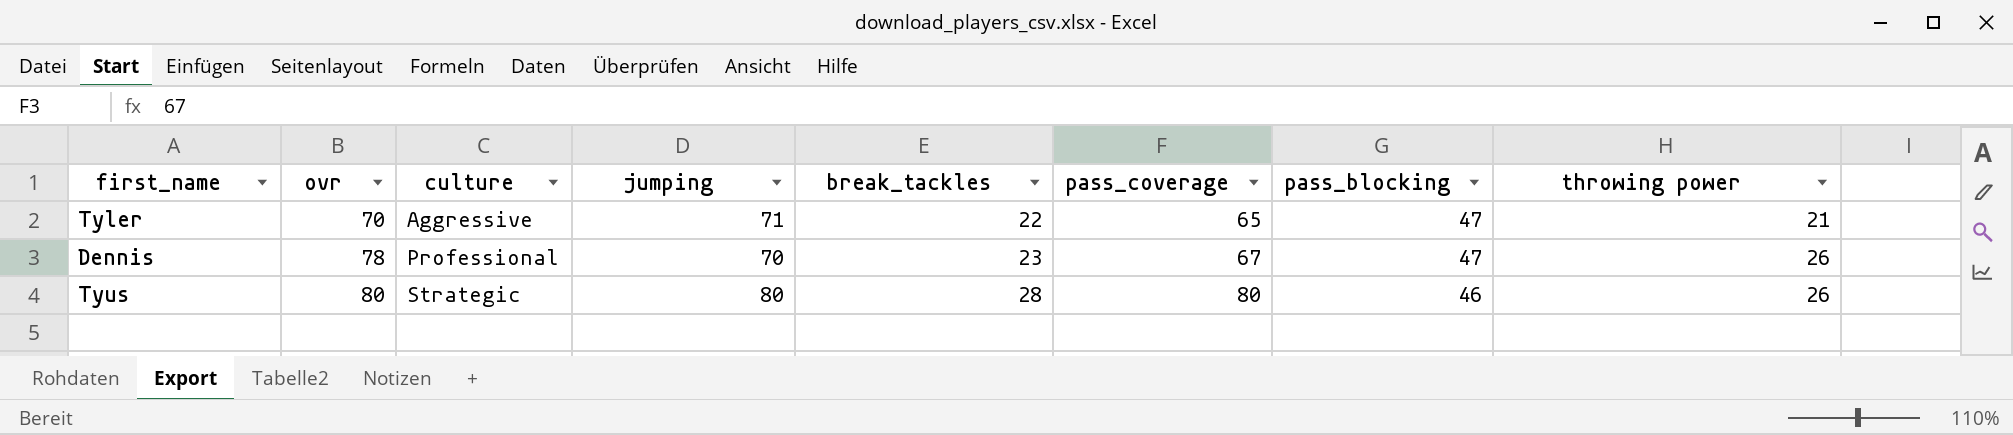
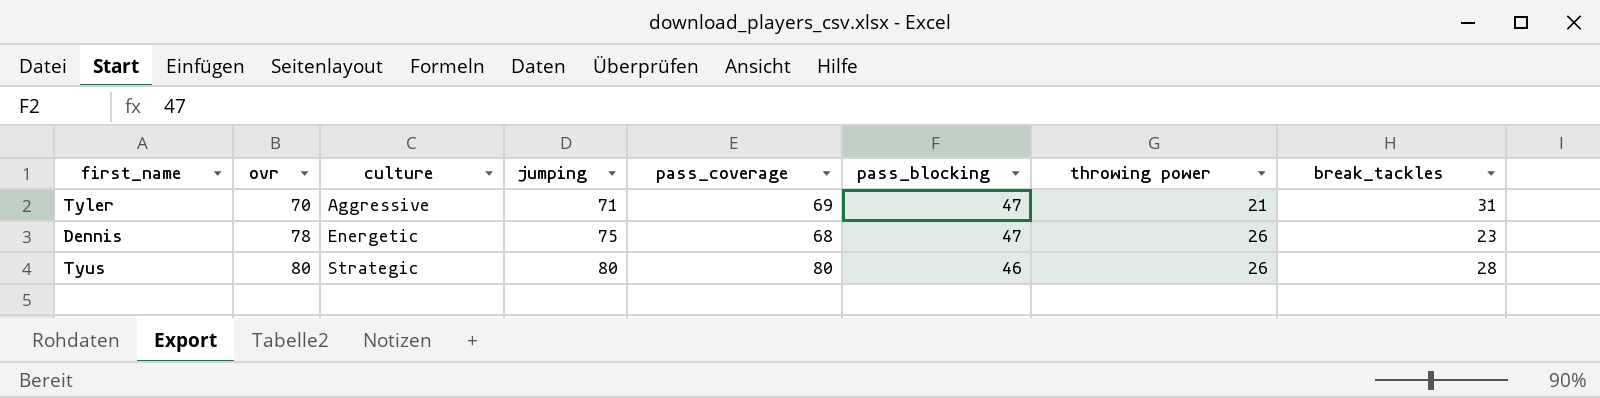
column break_tackles | position: 5 -> 8
Tyler | pass_coverage: 65 -> 69
Tyler | break_tackles: 22 -> 31
Dennis | culture: Professional -> Energetic
Dennis | jumping: 70 -> 75
Dennis | pass_coverage: 67 -> 68

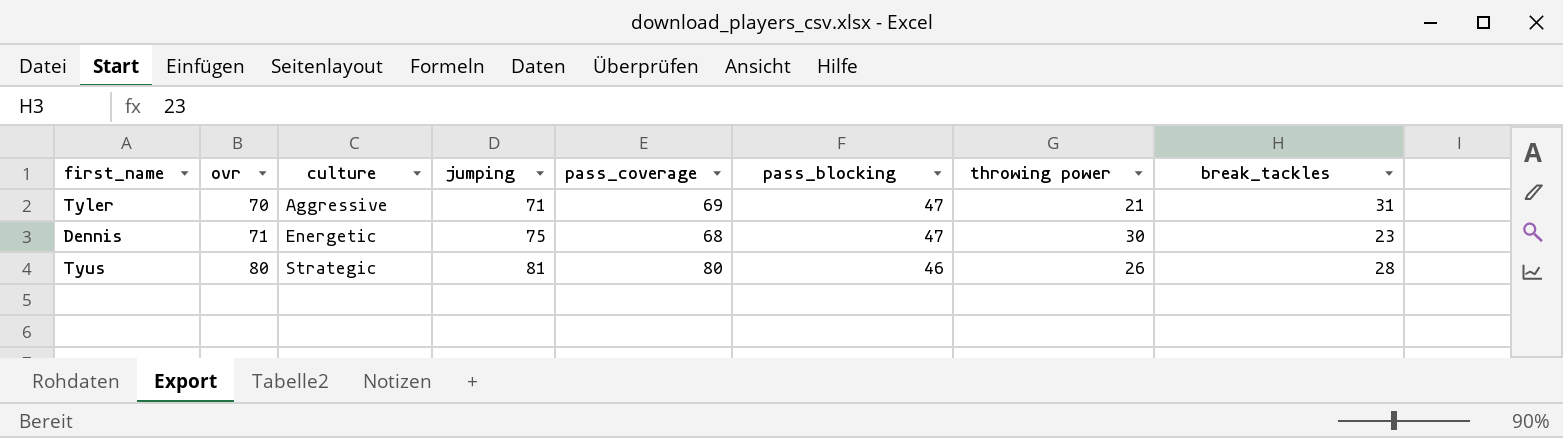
Dennis | ovr: 78 -> 71
Dennis | throwing power: 26 -> 30
Tyus | jumping: 80 -> 81

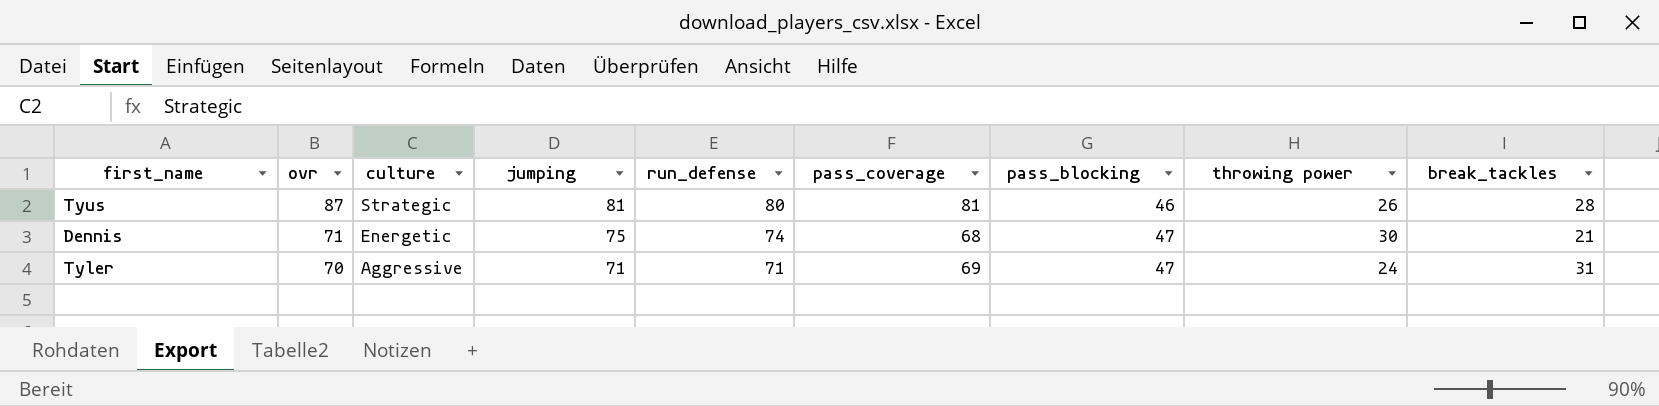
row order: ovr ascending -> ovr descending
column run_defense | position: none -> 5
Tyus | ovr: 80 -> 87
Tyus | pass_coverage: 80 -> 81
Dennis | break_tackles: 23 -> 21
Tyler | throwing power: 21 -> 24

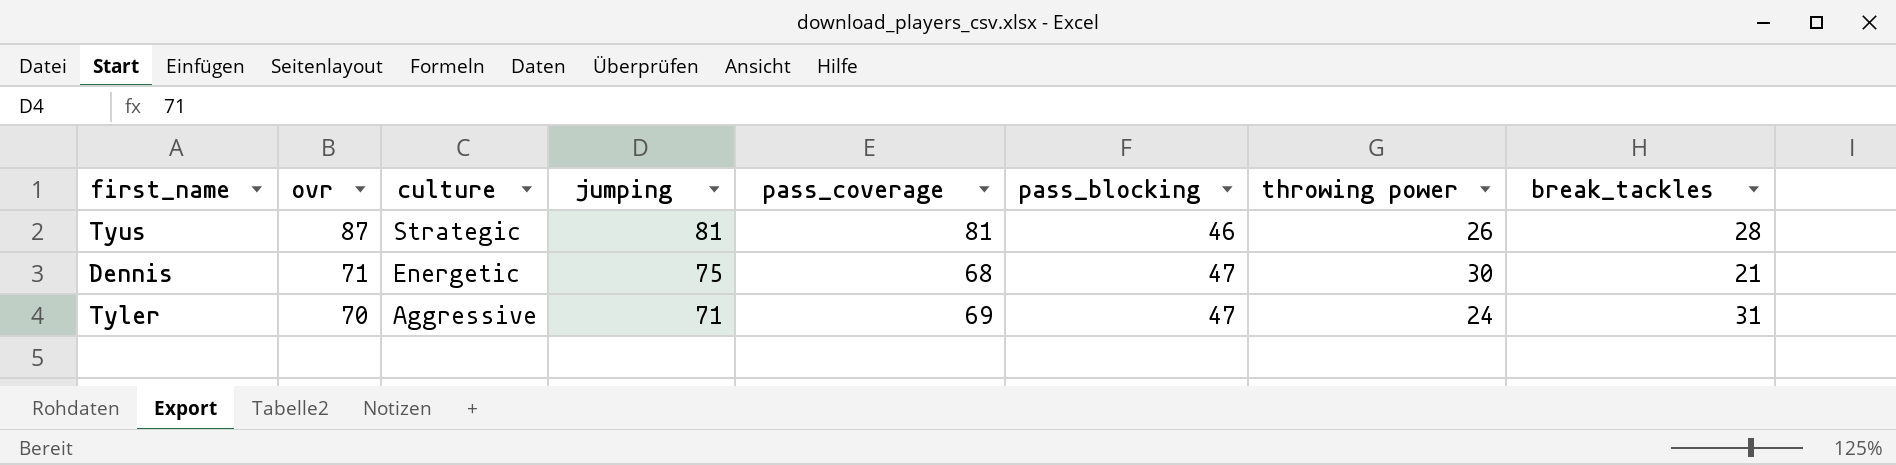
column run_defense | position: 5 -> none

